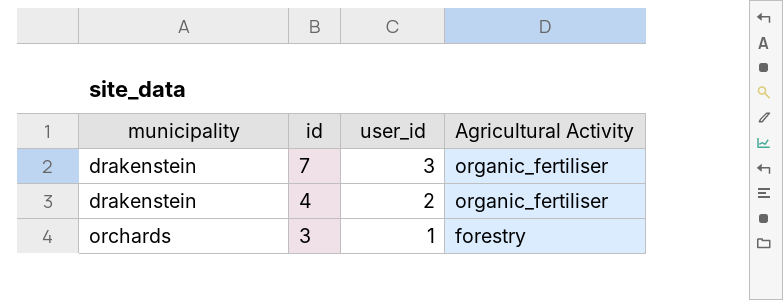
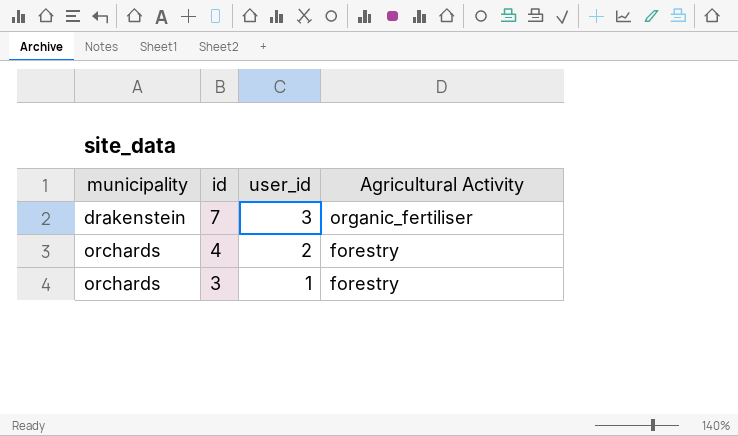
4 | municipality: drakenstein -> orchards
4 | Agricultural Activity: organic_fertiliser -> forestry

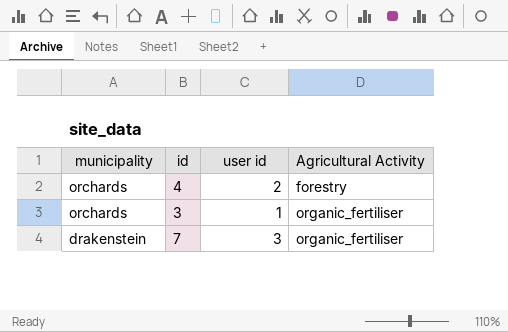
row order: municipality ascending -> municipality descending
column name: user_id -> user id
3 | Agricultural Activity: forestry -> organic_fertiliser

